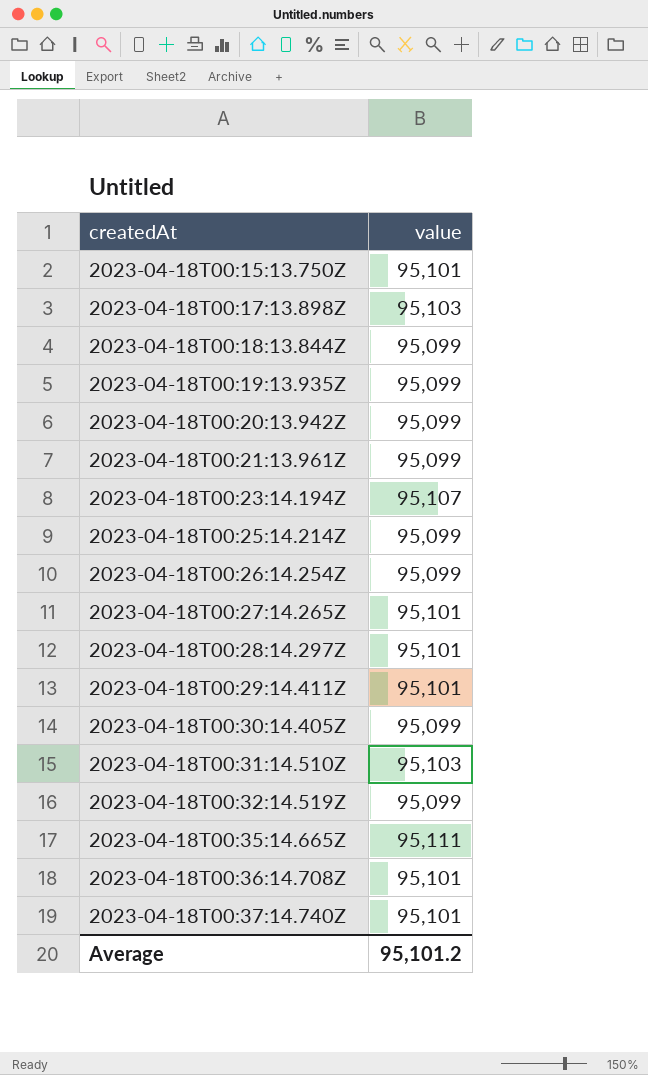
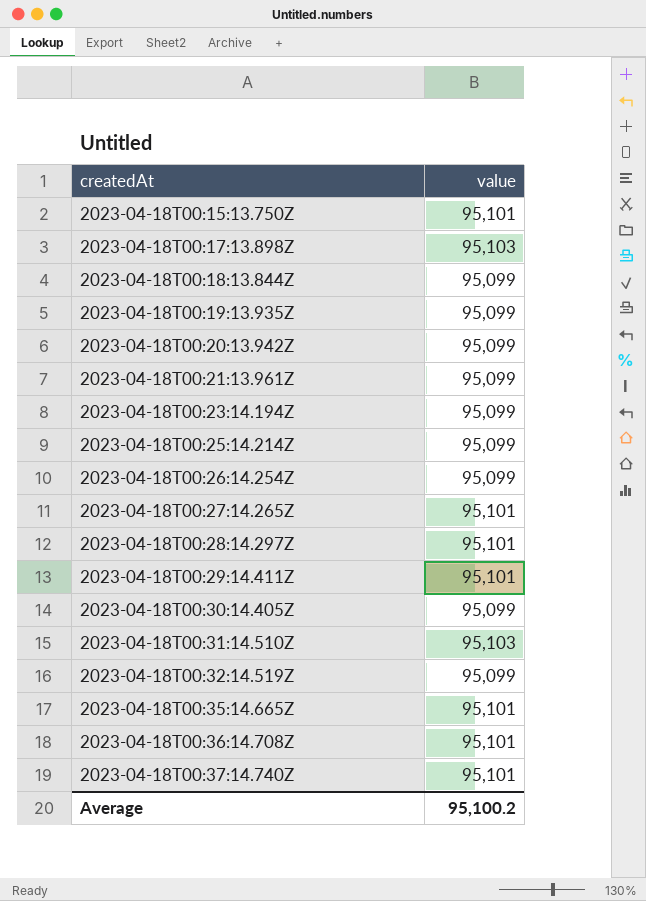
2023-04-18T00:23:14.194Z | value: 95,107 -> 95,099
2023-04-18T00:35:14.665Z | value: 95,111 -> 95,101
Average | value: 95,101.2 -> 95,100.2

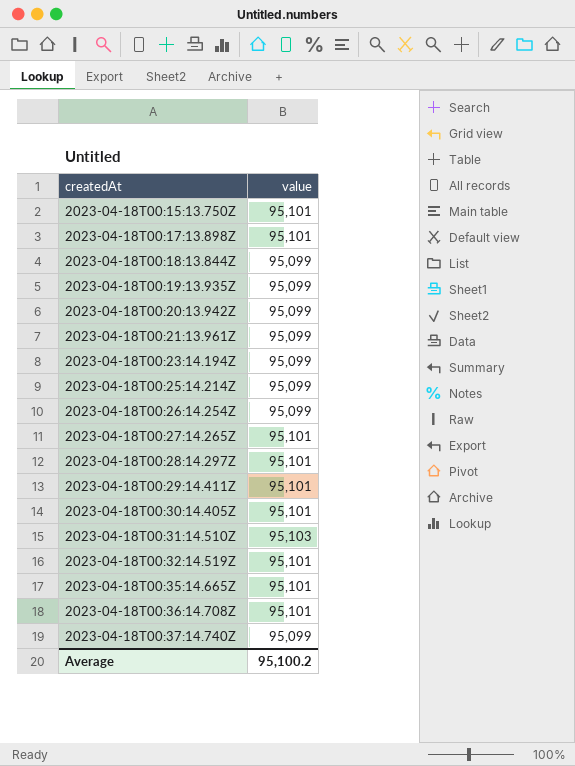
2023-04-18T00:17:13.898Z | value: 95,103 -> 95,101
2023-04-18T00:30:14.405Z | value: 95,099 -> 95,101
2023-04-18T00:32:14.519Z | value: 95,099 -> 95,101
2023-04-18T00:37:14.740Z | value: 95,101 -> 95,099

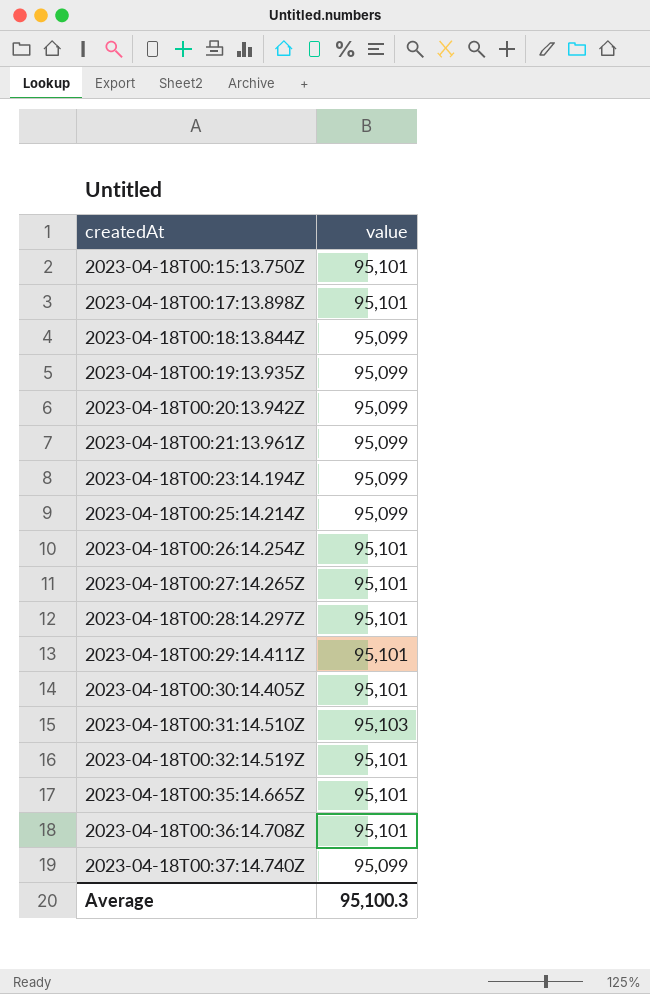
2023-04-18T00:26:14.254Z | value: 95,099 -> 95,101
Average | value: 95,100.2 -> 95,100.3

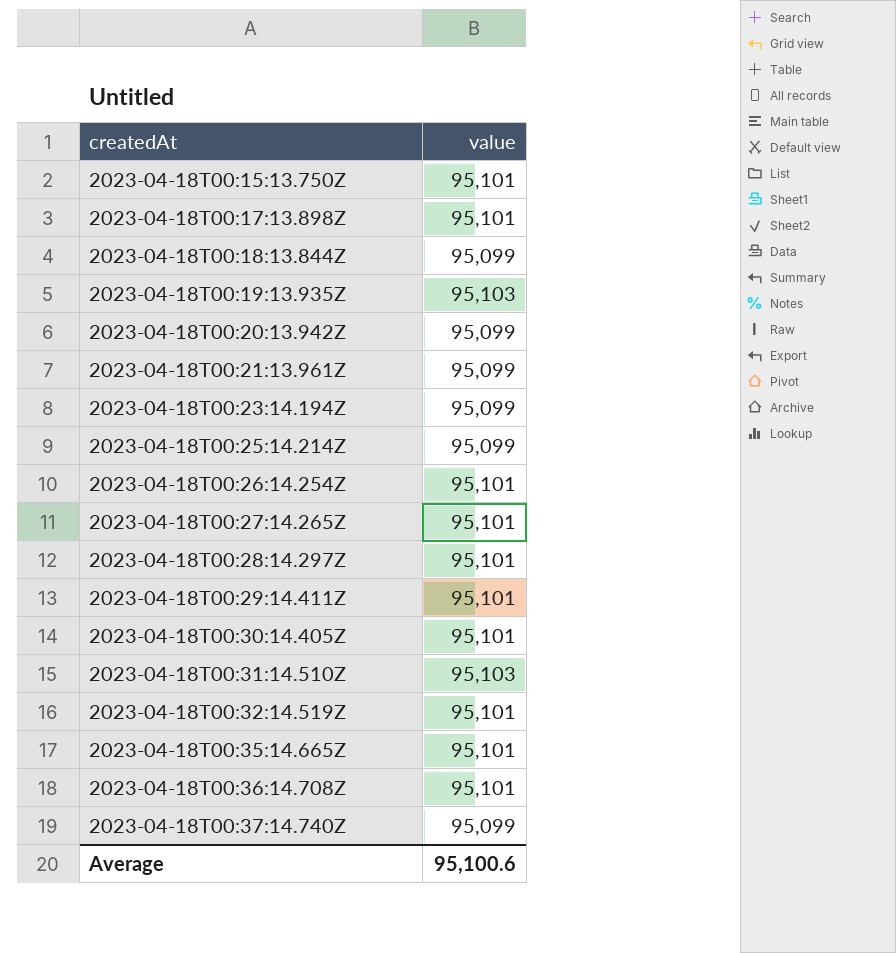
2023-04-18T00:19:13.935Z | value: 95,099 -> 95,103
Average | value: 95,100.3 -> 95,100.6

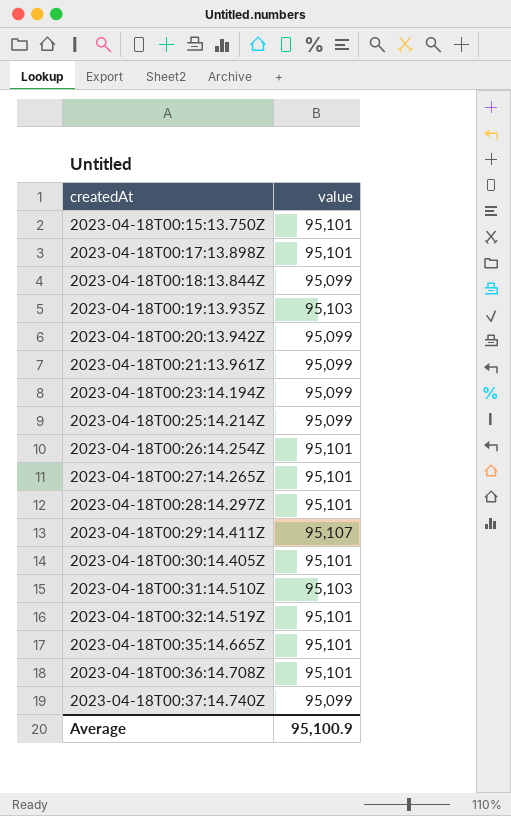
2023-04-18T00:29:14.411Z | value: 95,101 -> 95,107
Average | value: 95,100.6 -> 95,100.9

